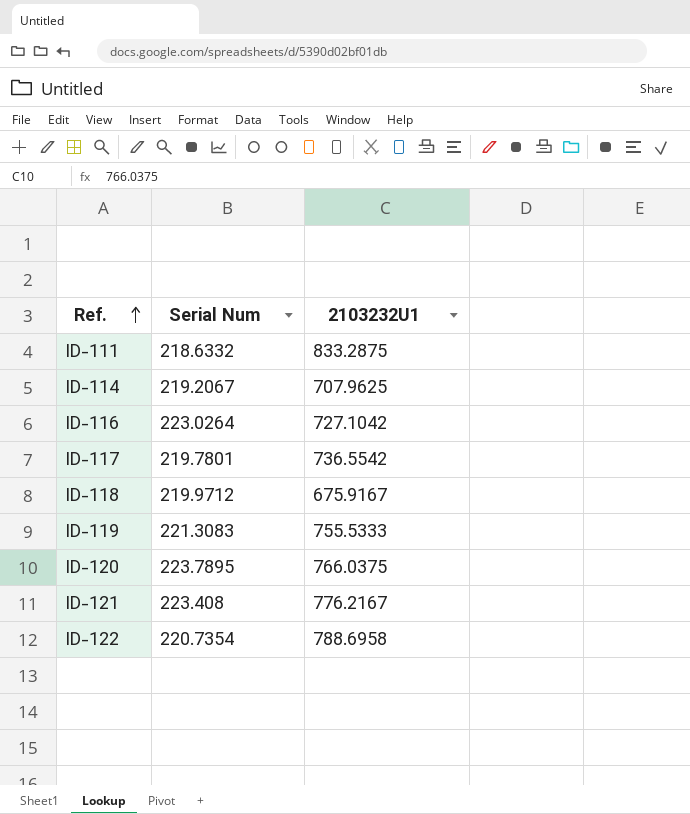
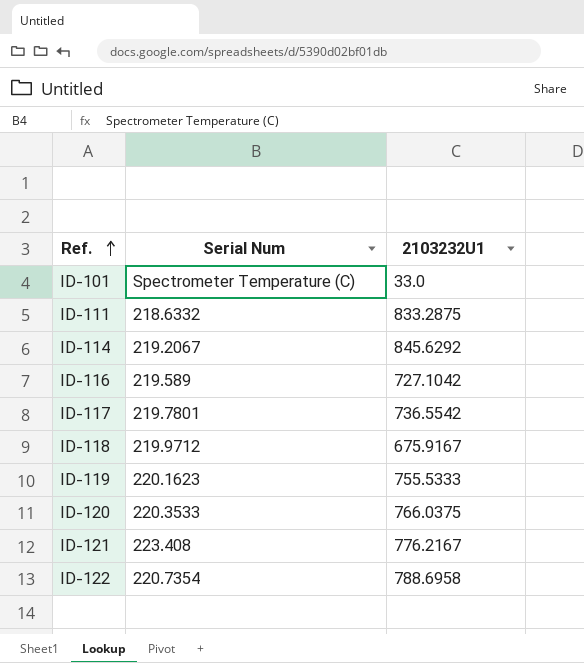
row ID-101: none -> Spectrometer Temperature (C) | 33.0
ID-114 | 2103232U1: 707.9625 -> 845.6292
ID-116 | Serial Num: 223.0264 -> 219.589
ID-119 | Serial Num: 221.3083 -> 220.1623
ID-120 | Serial Num: 223.7895 -> 220.3533

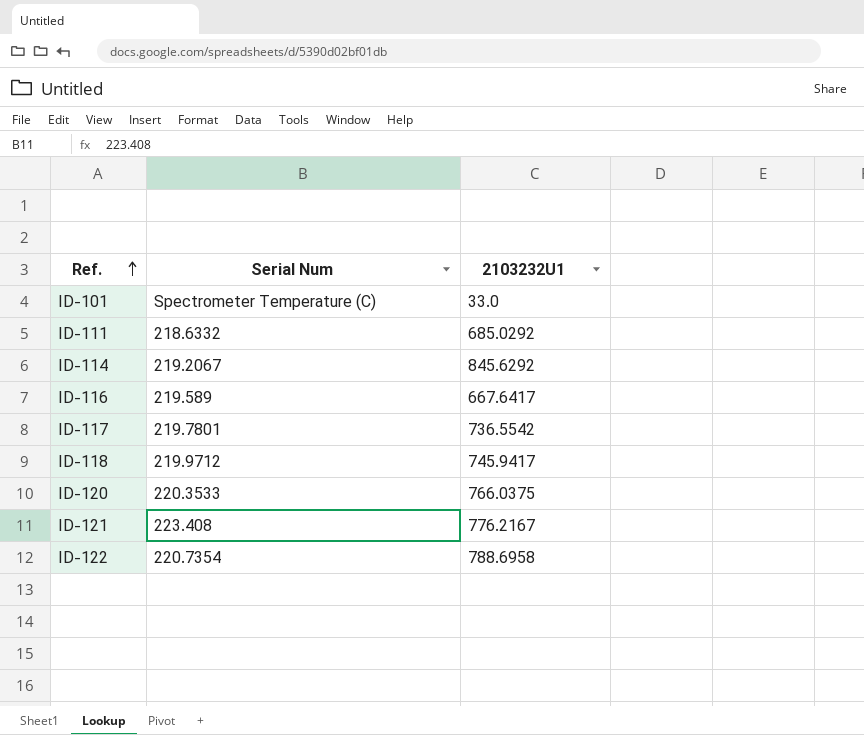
row ID-119: 220.1623 | 755.5333 -> none
ID-111 | 2103232U1: 833.2875 -> 685.0292
ID-116 | 2103232U1: 727.1042 -> 667.6417
ID-118 | 2103232U1: 675.9167 -> 745.9417

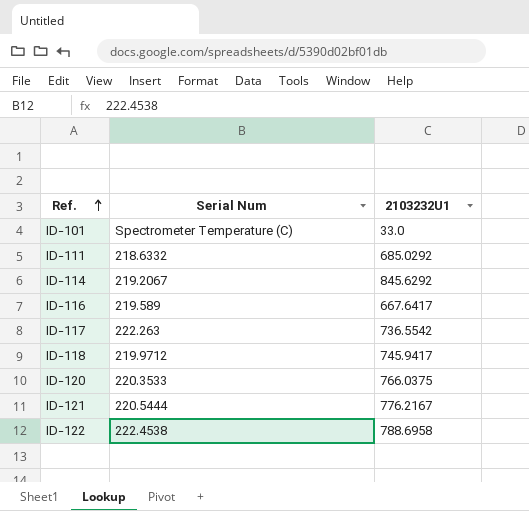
ID-117 | Serial Num: 219.7801 -> 222.263
ID-121 | Serial Num: 223.408 -> 220.5444
ID-122 | Serial Num: 220.7354 -> 222.4538

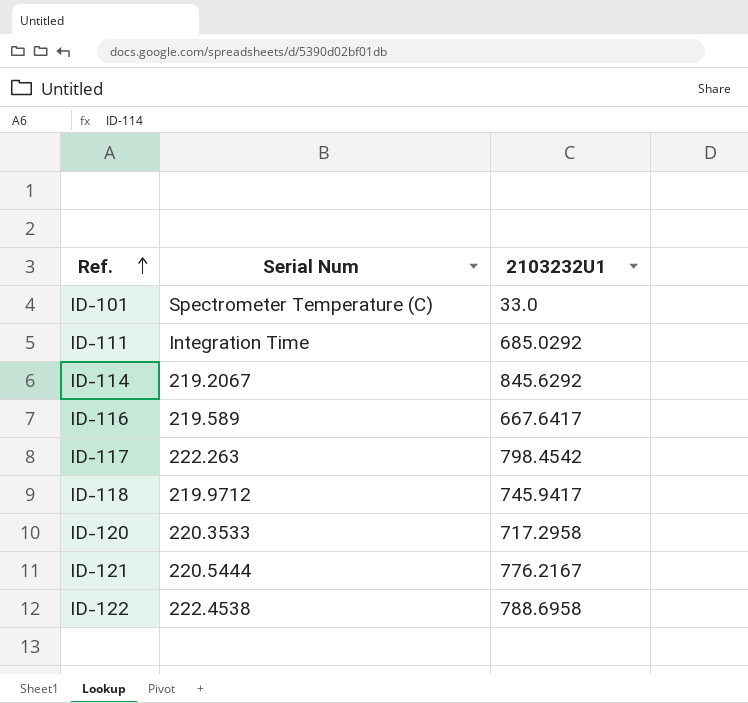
ID-111 | Serial Num: 218.6332 -> Integration Time
ID-117 | 2103232U1: 736.5542 -> 798.4542
ID-120 | 2103232U1: 766.0375 -> 717.2958

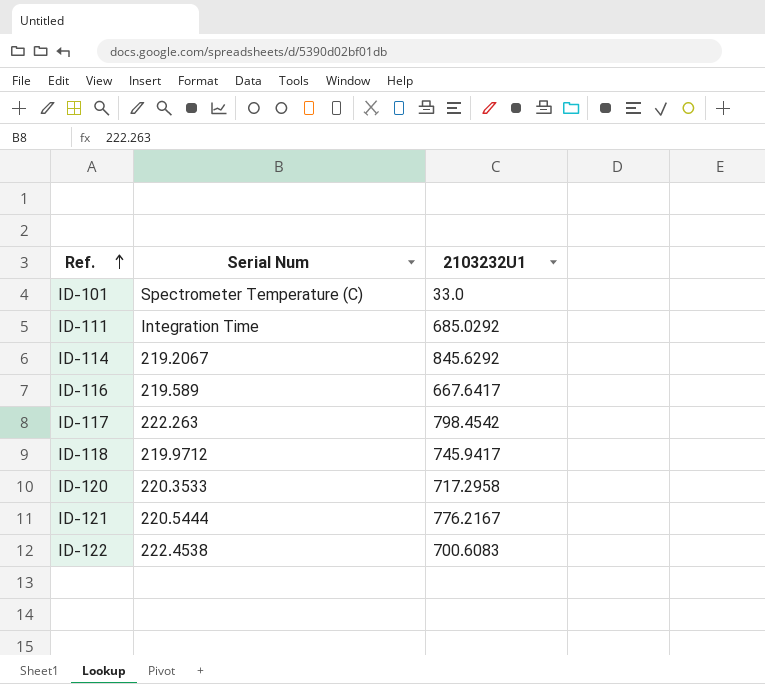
ID-122 | 2103232U1: 788.6958 -> 700.6083

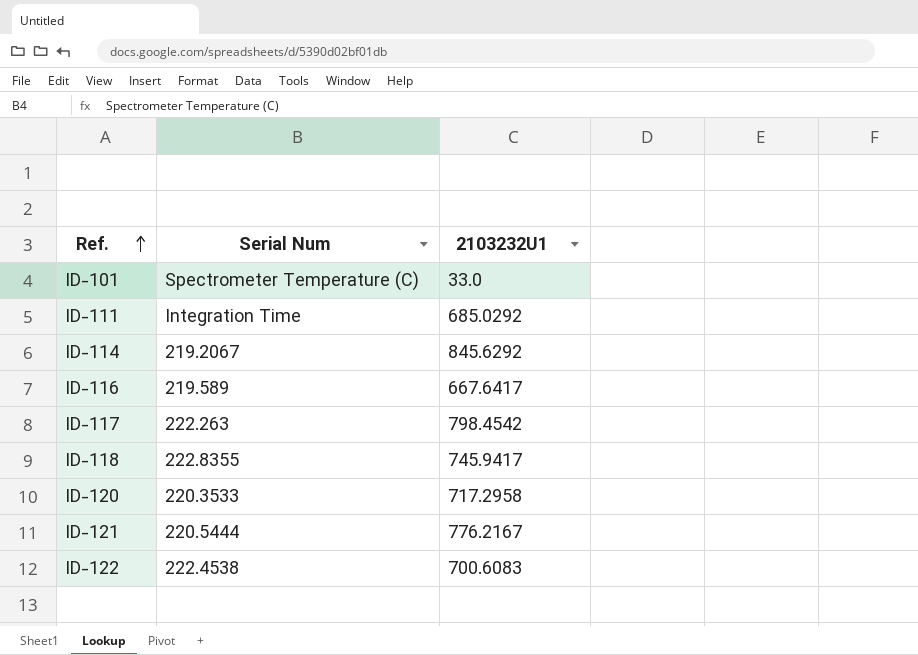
ID-118 | Serial Num: 219.9712 -> 222.8355

